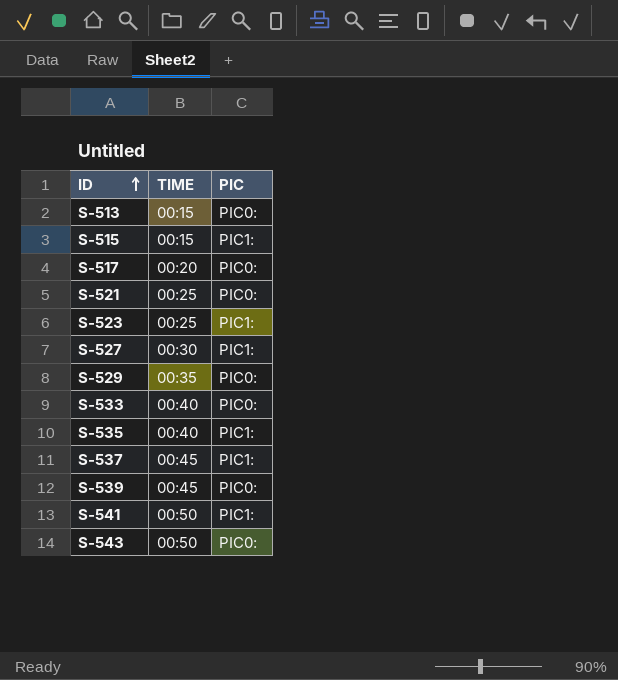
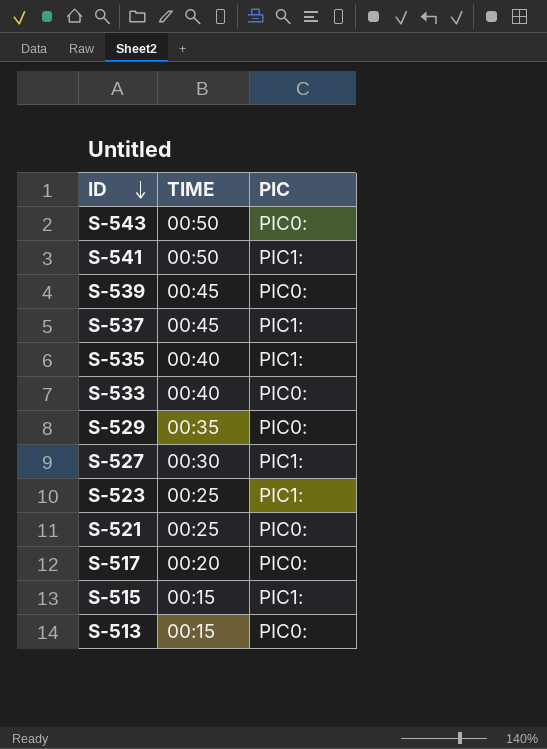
row order: ID ascending -> ID descending

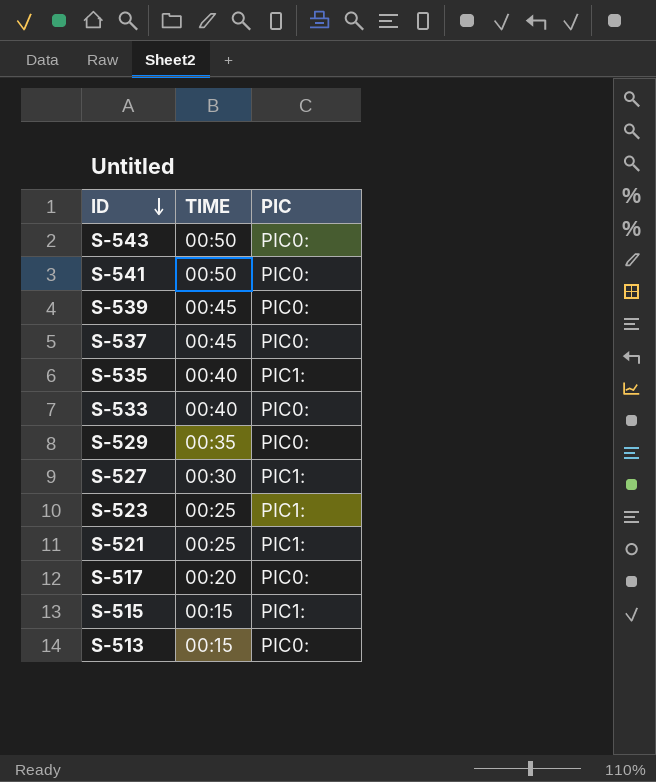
S-541 | PIC: PIC1: -> PIC0:
S-537 | PIC: PIC1: -> PIC0:
S-521 | PIC: PIC0: -> PIC1:

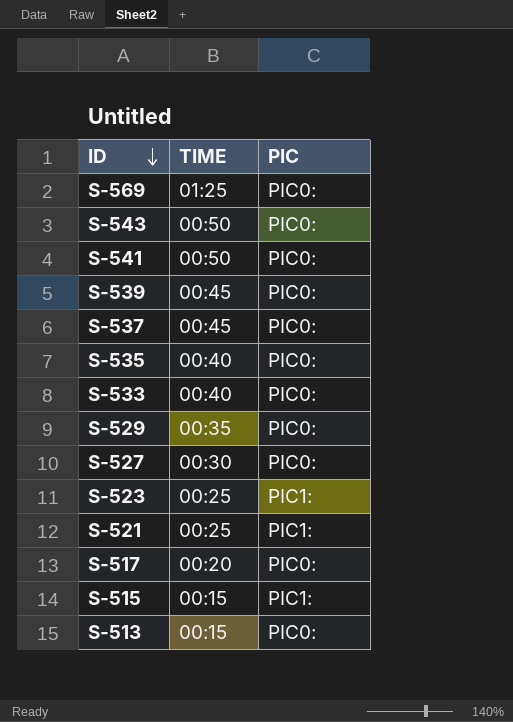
row S-569: none -> 01:25 | PIC0:
S-535 | PIC: PIC1: -> PIC0:
S-527 | PIC: PIC1: -> PIC0:

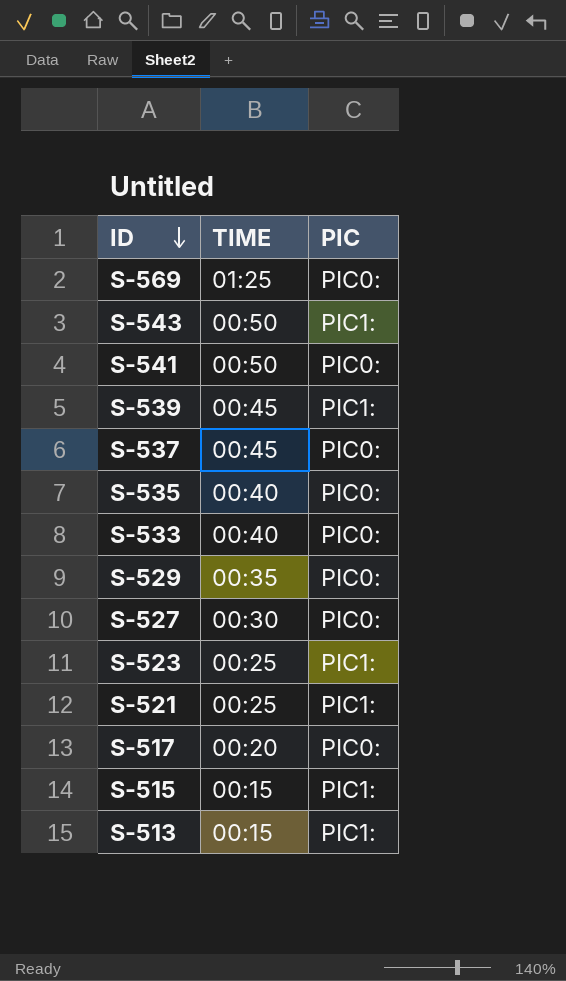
S-543 | PIC: PIC0: -> PIC1:
S-539 | PIC: PIC0: -> PIC1:
S-513 | PIC: PIC0: -> PIC1:

